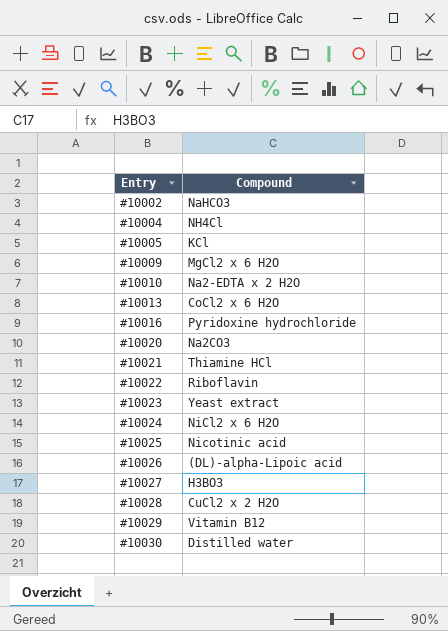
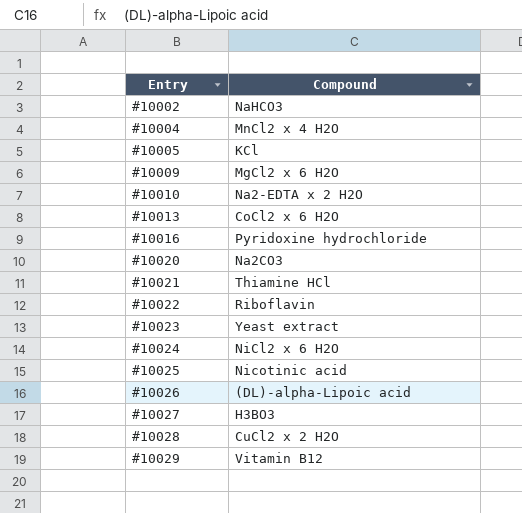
row #10030: Distilled water -> none
#10004 | Compound: NH4Cl -> MnCl2 x 4 H2O

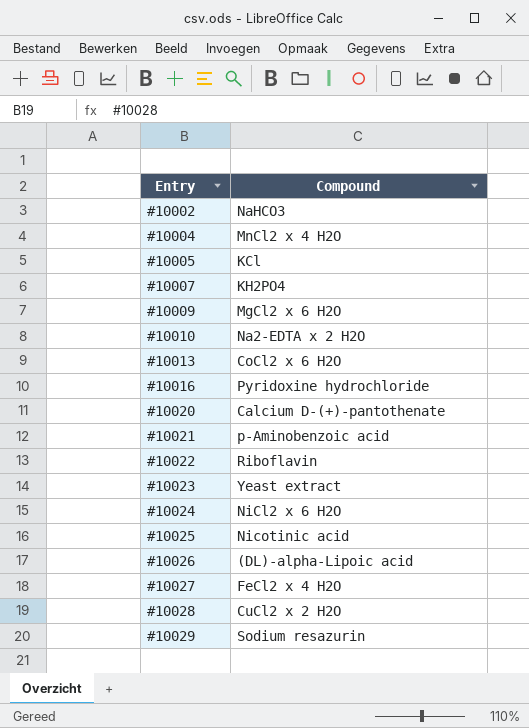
row #10007: none -> KH2PO4
#10020 | Compound: Na2CO3 -> Calcium D-(+)-pantothenate
#10021 | Compound: Thiamine HCl -> p-Aminobenzoic acid
#10027 | Compound: H3BO3 -> FeCl2 x 4 H2O
#10029 | Compound: Vitamin B12 -> Sodium resazurin

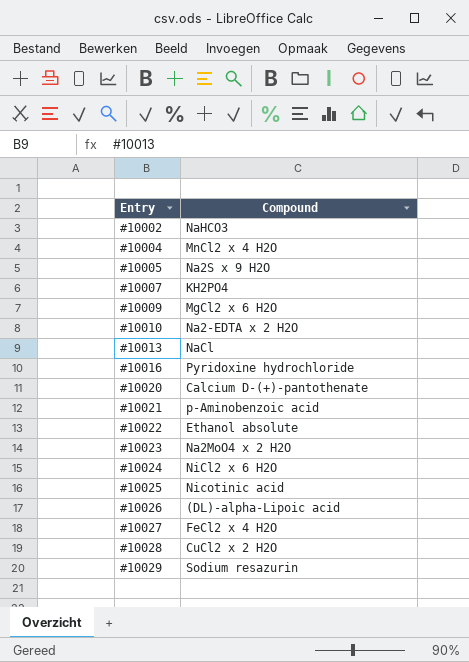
#10005 | Compound: KCl -> Na2S x 9 H2O
#10013 | Compound: CoCl2 x 6 H2O -> NaCl
#10022 | Compound: Riboflavin -> Ethanol absolute
#10023 | Compound: Yeast extract -> Na2MoO4 x 2 H2O

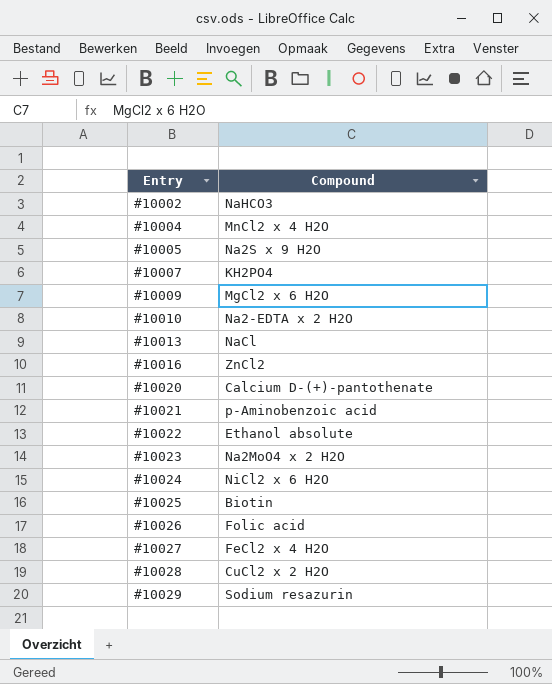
#10016 | Compound: Pyridoxine hydrochloride -> ZnCl2
#10025 | Compound: Nicotinic acid -> Biotin
#10026 | Compound: (DL)-alpha-Lipoic acid -> Folic acid

